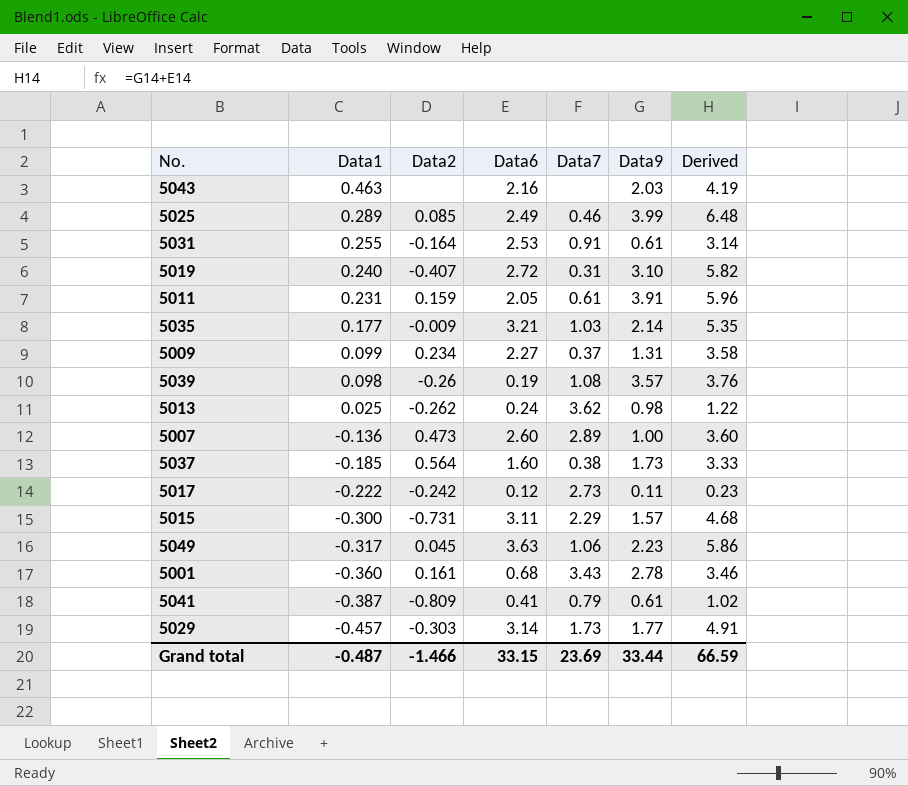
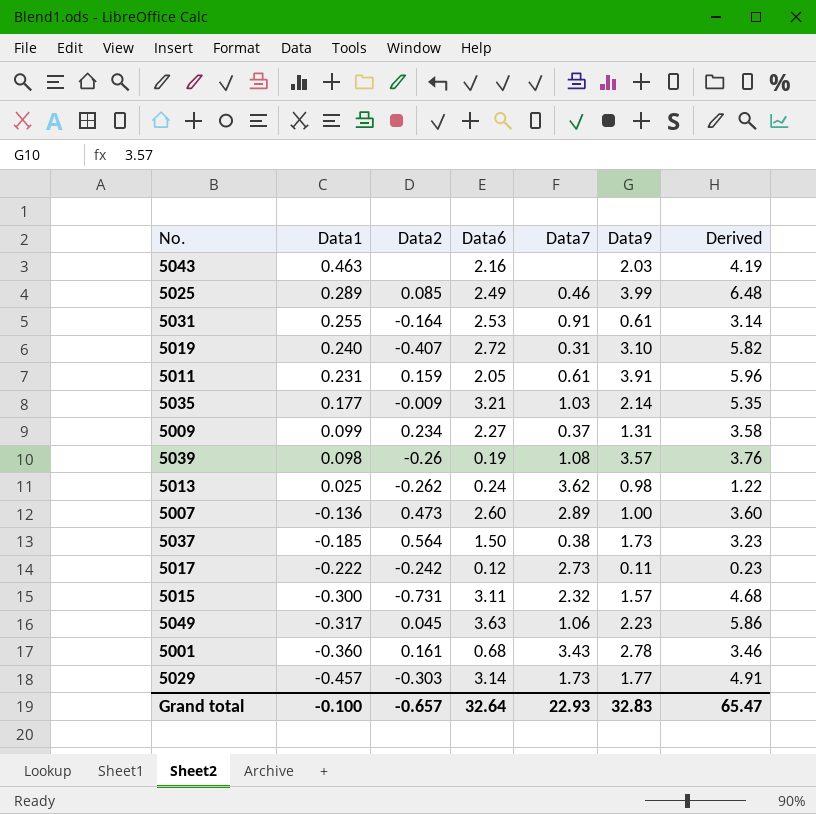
row 5041: -0.387 | -0.809 | 0.41 | 0.79 | 0.61 | 1.02 -> none
5037 | Data6: 1.60 -> 1.50
5037 | Derived: 3.33 -> 3.23
5015 | Data7: 2.29 -> 2.32
Grand total | Data1: -0.487 -> -0.100
Grand total | Data2: -1.466 -> -0.657
Grand total | Data6: 33.15 -> 32.64
Grand total | Data7: 23.69 -> 22.93
Grand total | Data9: 33.44 -> 32.83
Grand total | Derived: 66.59 -> 65.47

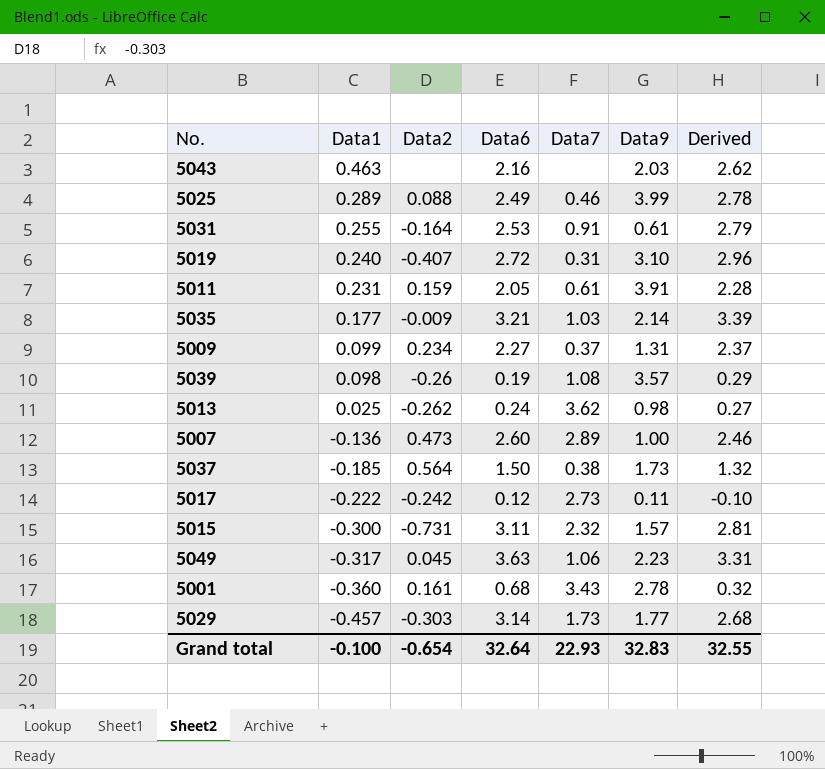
column Derived | formula: [Data6] + [Data9] -> [Data1] + [Data6]
5025 | Data2: 0.085 -> 0.088
Grand total | Data2: -0.657 -> -0.654
Grand total | Derived: 65.47 -> 32.55

